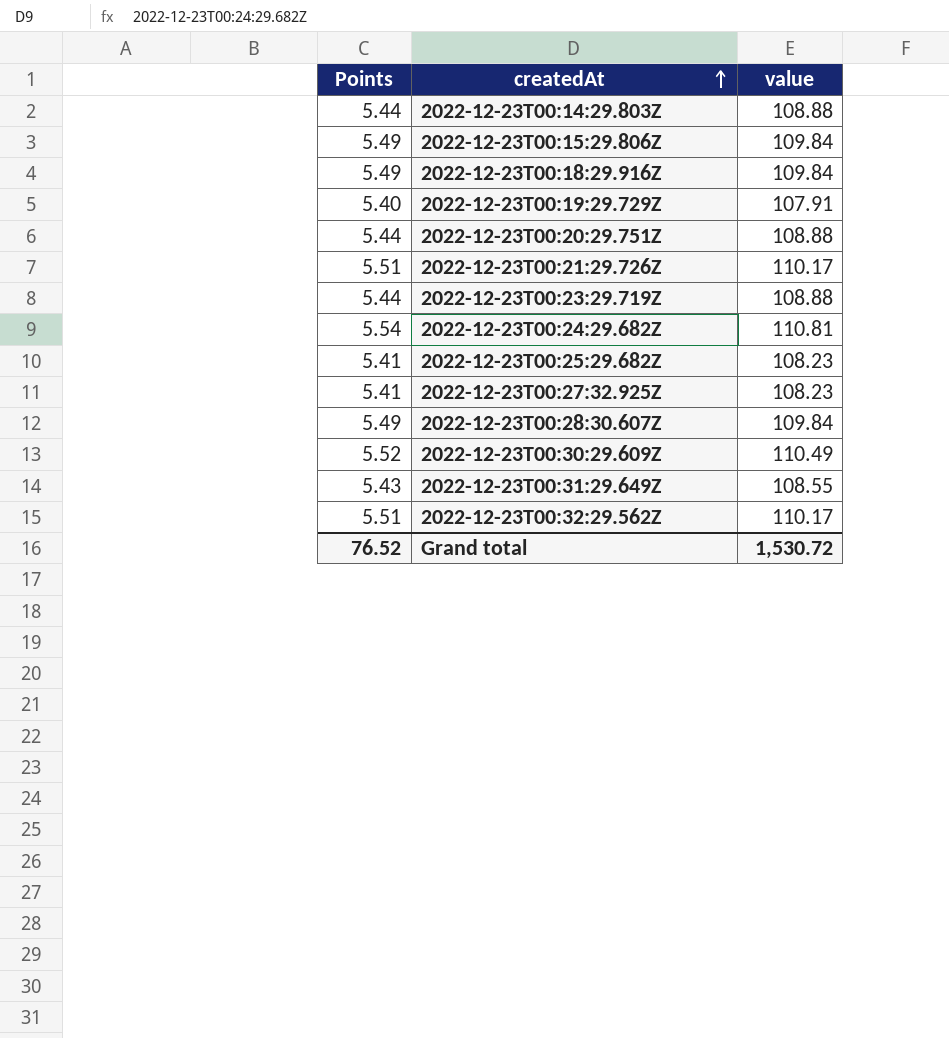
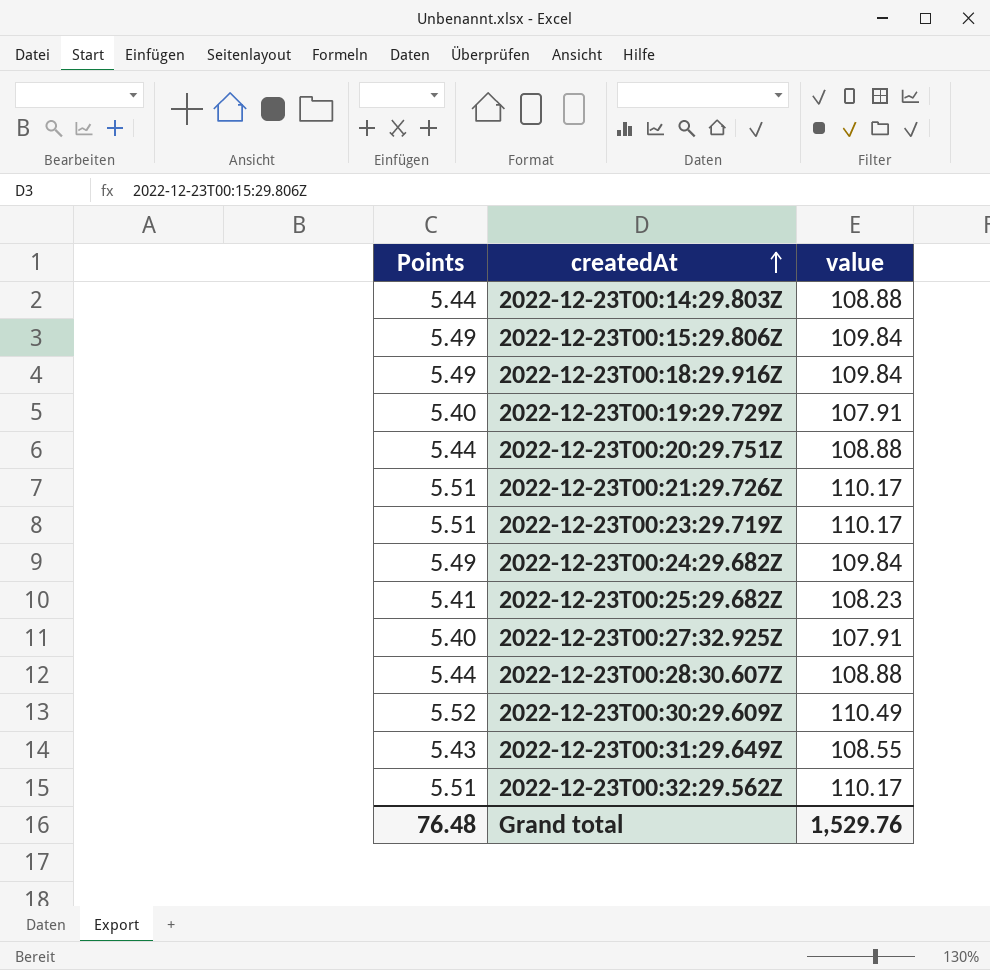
2022-12-23T00:23:29.719Z | Points: 5.44 -> 5.51
2022-12-23T00:23:29.719Z | value: 108.88 -> 110.17
2022-12-23T00:24:29.682Z | Points: 5.54 -> 5.49
2022-12-23T00:24:29.682Z | value: 110.81 -> 109.84
2022-12-23T00:27:32.925Z | Points: 5.41 -> 5.40
2022-12-23T00:27:32.925Z | value: 108.23 -> 107.91
2022-12-23T00:28:30.607Z | Points: 5.49 -> 5.44
2022-12-23T00:28:30.607Z | value: 109.84 -> 108.88
Grand total | Points: 76.52 -> 76.48
Grand total | value: 1,530.72 -> 1,529.76

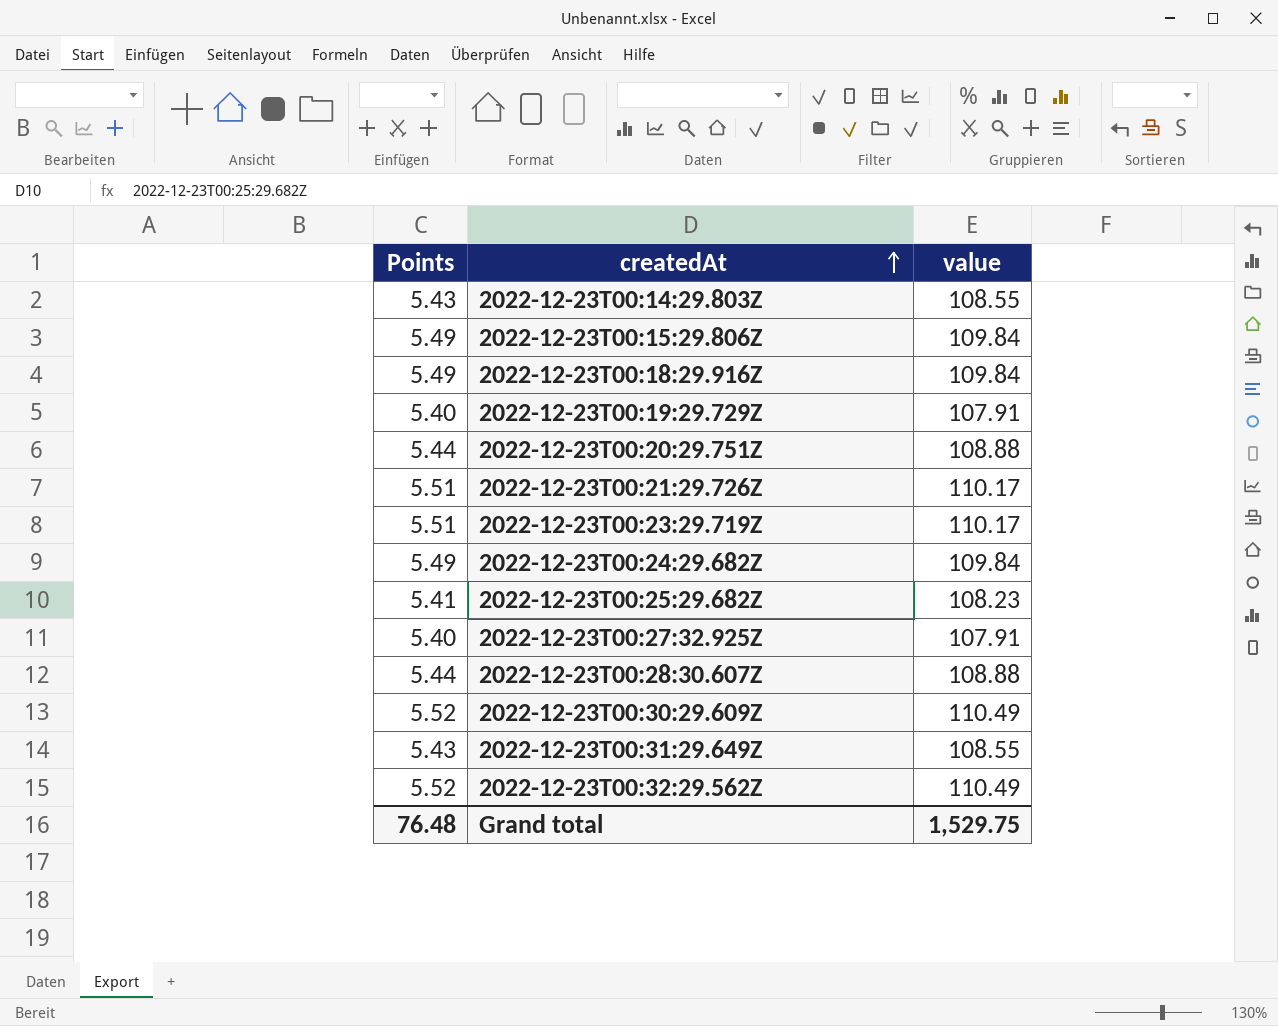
2022-12-23T00:14:29.803Z | Points: 5.44 -> 5.43
2022-12-23T00:14:29.803Z | value: 108.88 -> 108.55
2022-12-23T00:32:29.562Z | Points: 5.51 -> 5.52
2022-12-23T00:32:29.562Z | value: 110.17 -> 110.49
Grand total | value: 1,529.76 -> 1,529.75

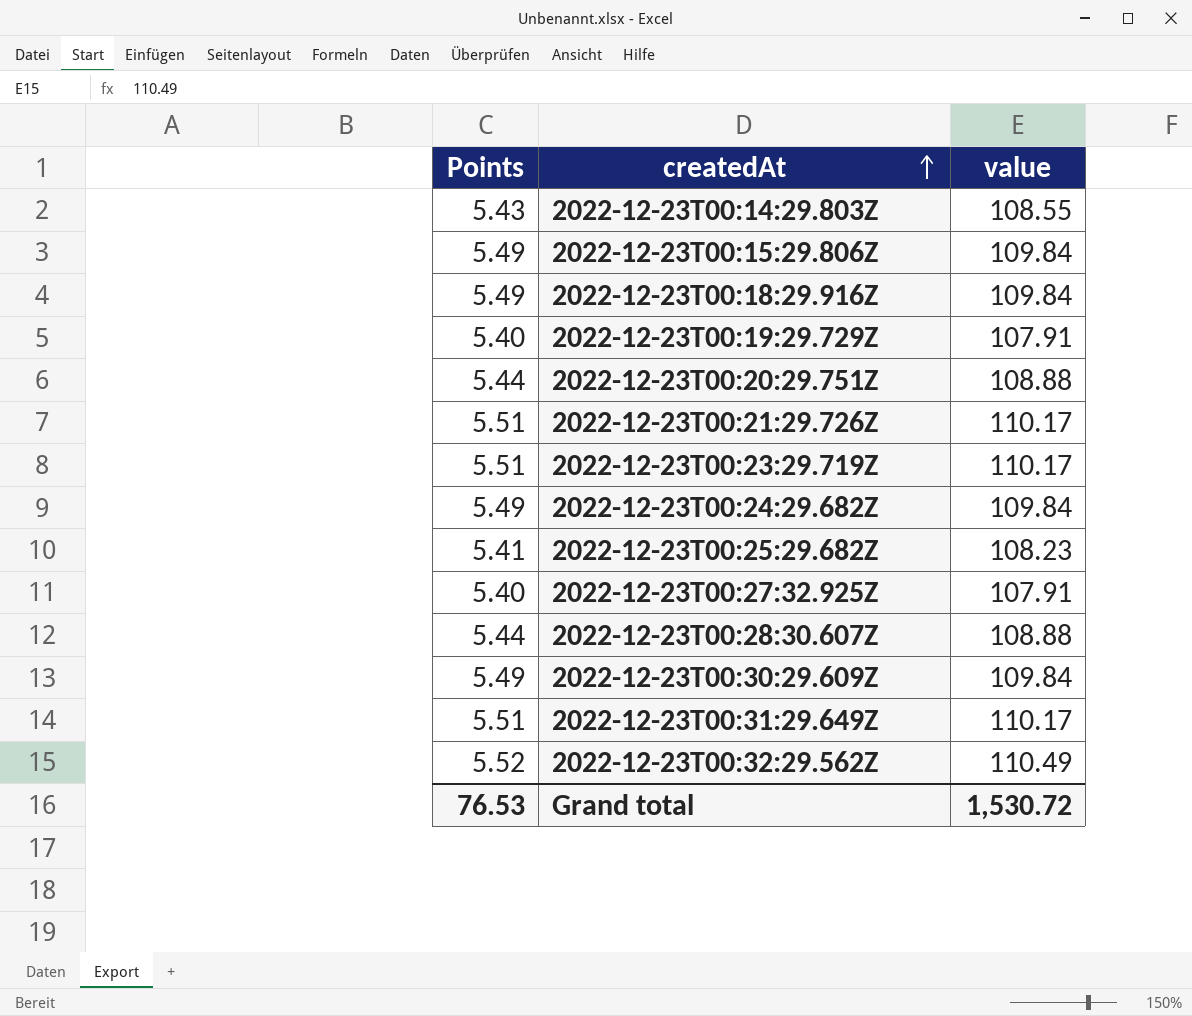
2022-12-23T00:30:29.609Z | Points: 5.52 -> 5.49
2022-12-23T00:30:29.609Z | value: 110.49 -> 109.84
2022-12-23T00:31:29.649Z | Points: 5.43 -> 5.51
2022-12-23T00:31:29.649Z | value: 108.55 -> 110.17
Grand total | Points: 76.48 -> 76.53
Grand total | value: 1,529.75 -> 1,530.72

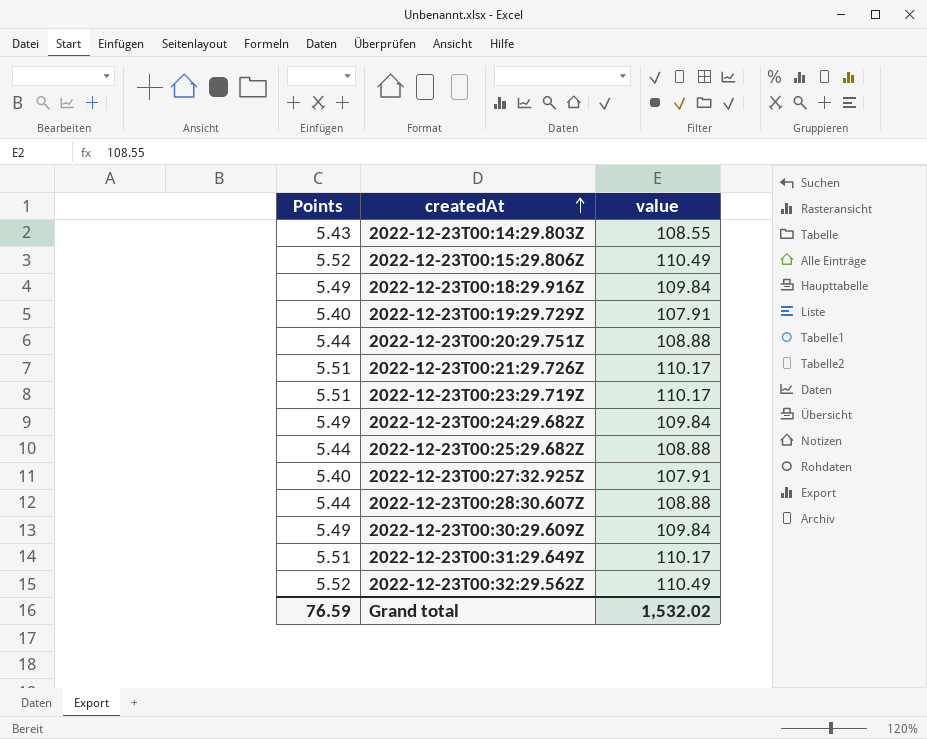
2022-12-23T00:15:29.806Z | Points: 5.49 -> 5.52
2022-12-23T00:15:29.806Z | value: 109.84 -> 110.49
2022-12-23T00:25:29.682Z | Points: 5.41 -> 5.44
2022-12-23T00:25:29.682Z | value: 108.23 -> 108.88
Grand total | Points: 76.53 -> 76.59
Grand total | value: 1,530.72 -> 1,532.02

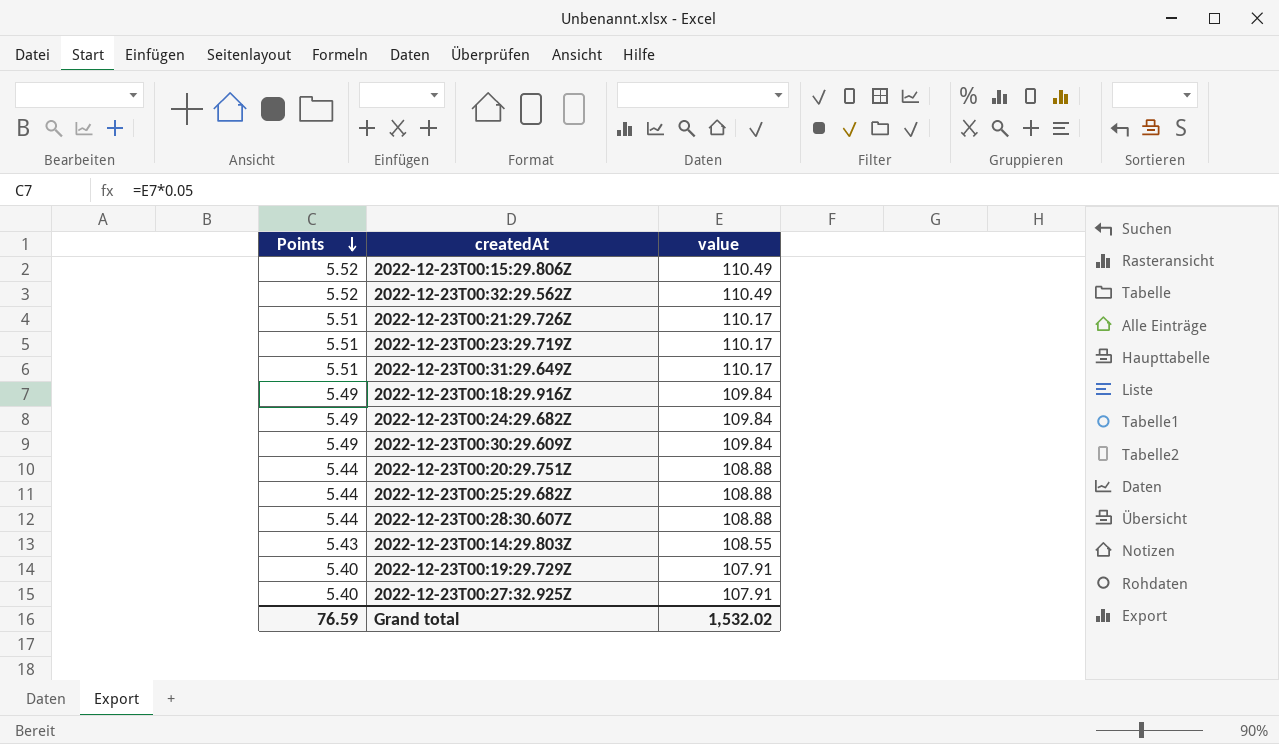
row order: createdAt ascending -> Points descending

